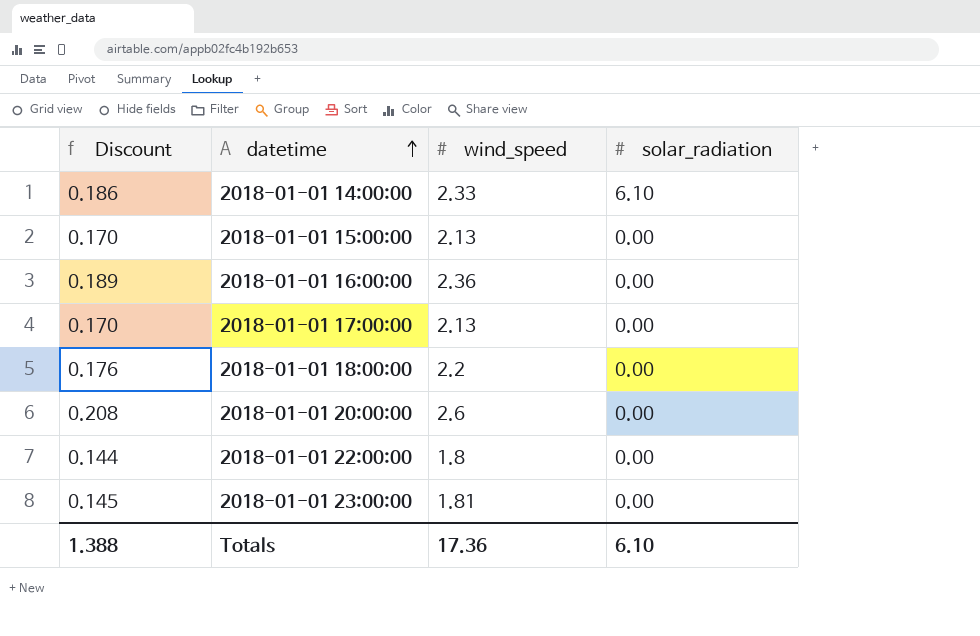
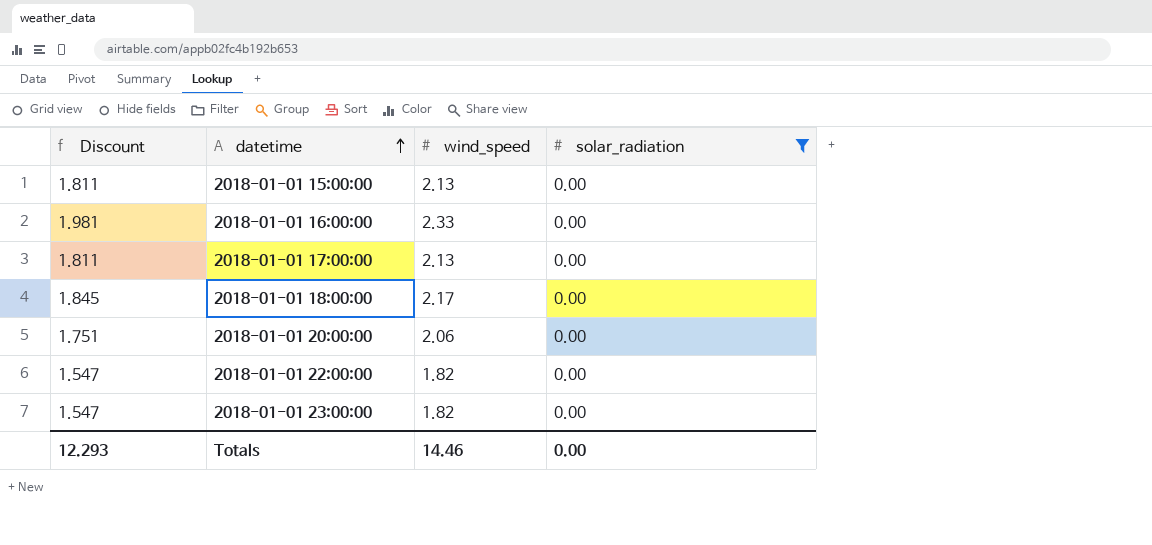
filter: none -> solar_radiation = 0.00
column Discount | formula: [wind_speed] * 0.08 -> [wind_speed] * 0.85
2018-01-01 16:00:00 | wind_speed: 2.36 -> 2.33
2018-01-01 18:00:00 | wind_speed: 2.2 -> 2.17
2018-01-01 20:00:00 | wind_speed: 2.6 -> 2.06
2018-01-01 22:00:00 | wind_speed: 1.8 -> 1.82
2018-01-01 23:00:00 | wind_speed: 1.81 -> 1.82
Totals | Discount: 1.388 -> 12.293
Totals | wind_speed: 17.36 -> 14.46
Totals | solar_radiation: 6.10 -> 0.00

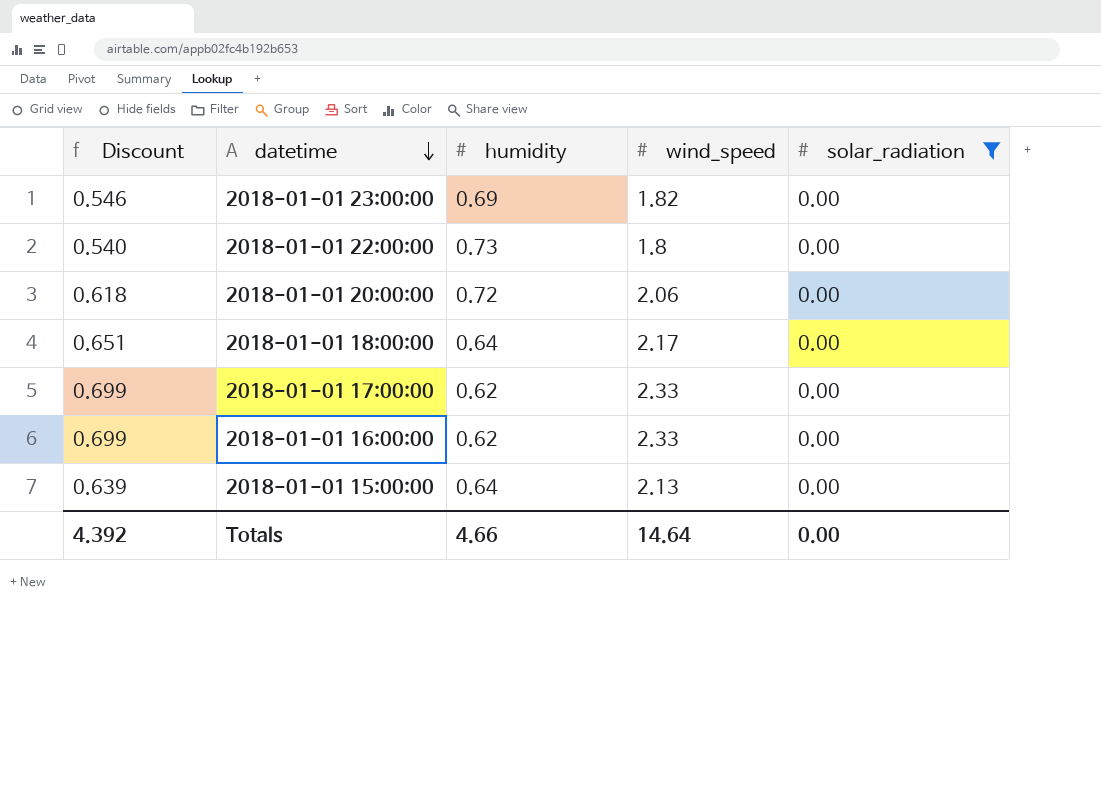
row order: datetime ascending -> datetime descending
column Discount | formula: [wind_speed] * 0.85 -> [wind_speed] * 0.3
column humidity | position: none -> 3
2018-01-01 22:00:00 | wind_speed: 1.82 -> 1.8
2018-01-01 17:00:00 | wind_speed: 2.13 -> 2.33
Totals | Discount: 12.293 -> 4.392
Totals | wind_speed: 14.46 -> 14.64

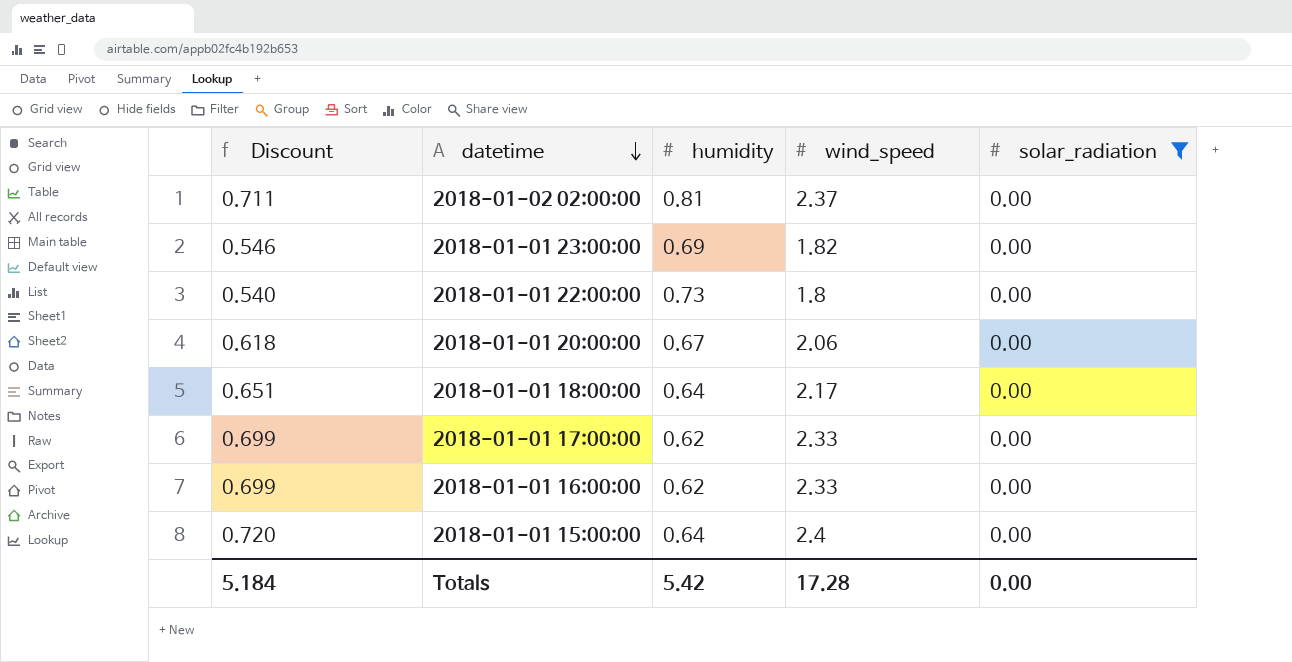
row 2018-01-02 02:00:00: none -> 0.711 | 0.81 | 2.37 | 0.00
2018-01-01 20:00:00 | humidity: 0.72 -> 0.67
2018-01-01 15:00:00 | Discount: 0.639 -> 0.720
2018-01-01 15:00:00 | wind_speed: 2.13 -> 2.4
Totals | Discount: 4.392 -> 5.184
Totals | humidity: 4.66 -> 5.42
Totals | wind_speed: 14.64 -> 17.28

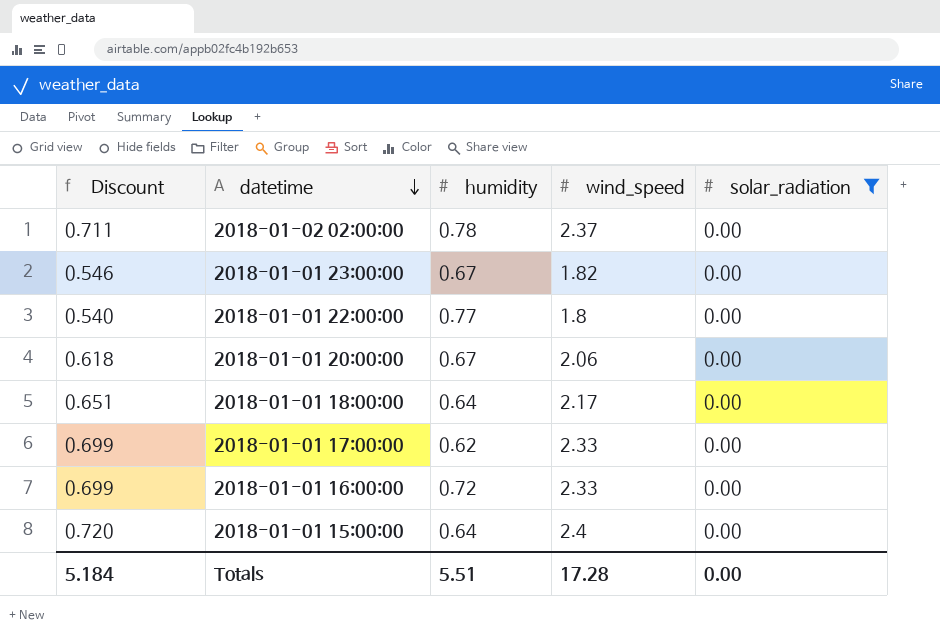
2018-01-02 02:00:00 | humidity: 0.81 -> 0.78
2018-01-01 23:00:00 | humidity: 0.69 -> 0.67
2018-01-01 22:00:00 | humidity: 0.73 -> 0.77
2018-01-01 16:00:00 | humidity: 0.62 -> 0.72
Totals | humidity: 5.42 -> 5.51

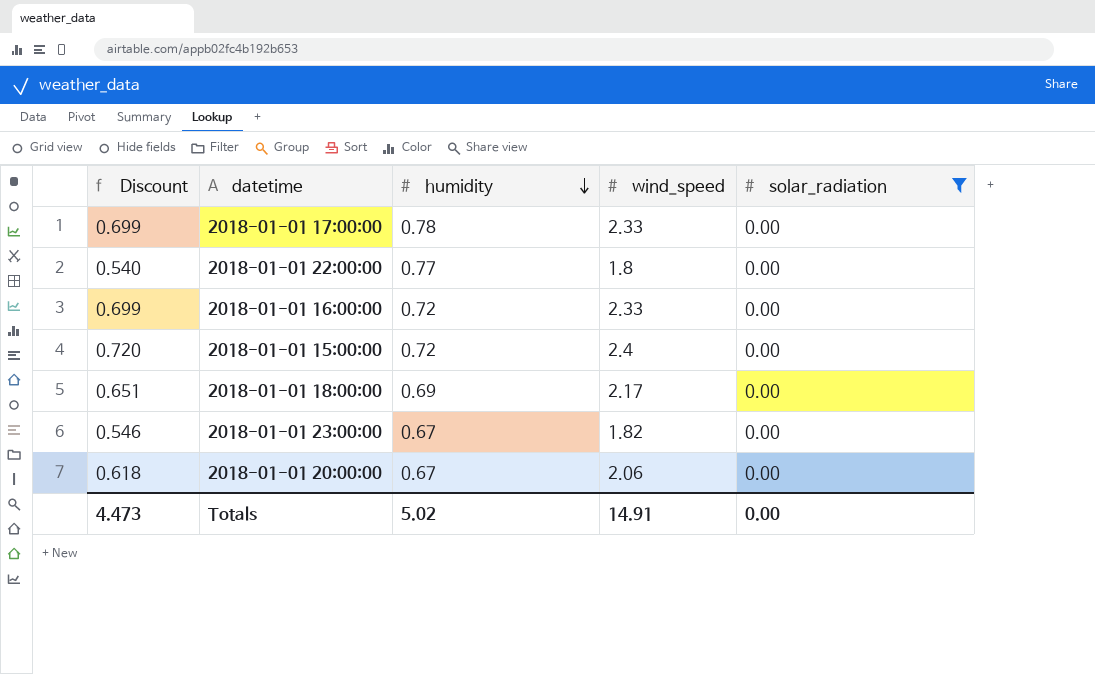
row order: datetime descending -> humidity descending
row 2018-01-02 02:00:00: 0.711 | 0.78 | 2.37 | 0.00 -> none
2018-01-01 17:00:00 | humidity: 0.62 -> 0.78
2018-01-01 15:00:00 | humidity: 0.64 -> 0.72
2018-01-01 18:00:00 | humidity: 0.64 -> 0.69
Totals | Discount: 5.184 -> 4.473
Totals | humidity: 5.51 -> 5.02
Totals | wind_speed: 17.28 -> 14.91

